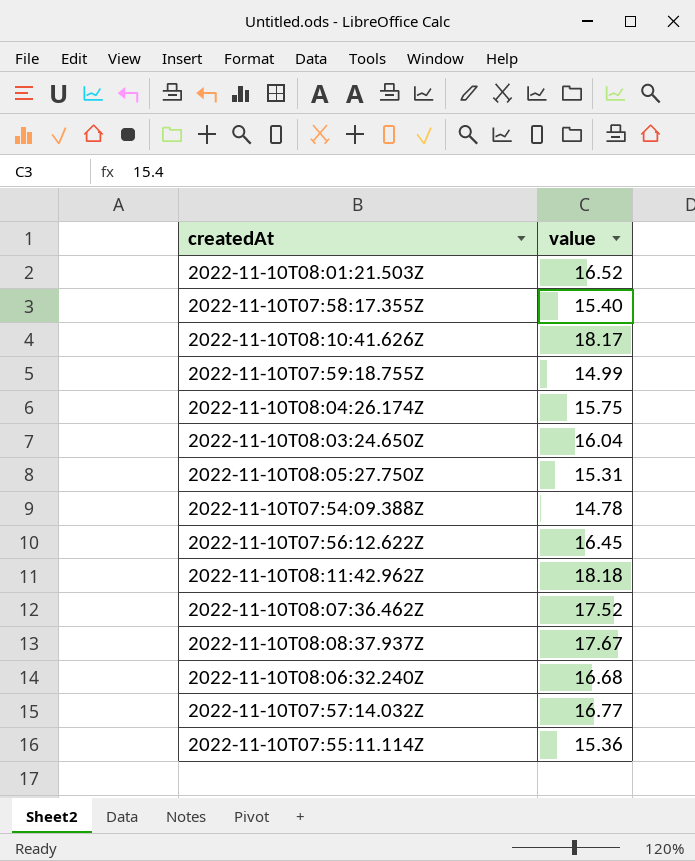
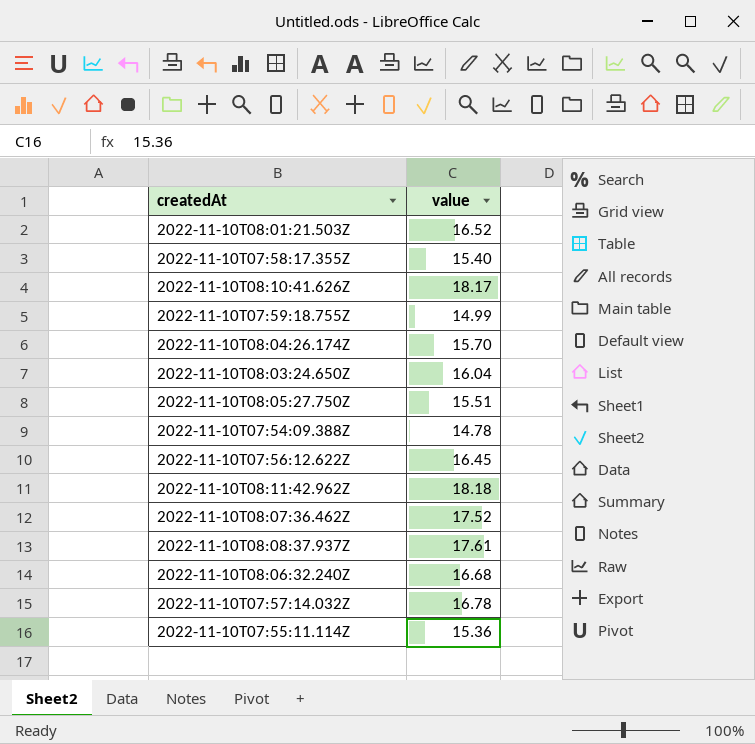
2022-11-10T08:04:26.174Z | value: 15.75 -> 15.70
2022-11-10T08:05:27.750Z | value: 15.31 -> 15.51
2022-11-10T08:08:37.937Z | value: 17.67 -> 17.61
2022-11-10T07:57:14.032Z | value: 16.77 -> 16.78

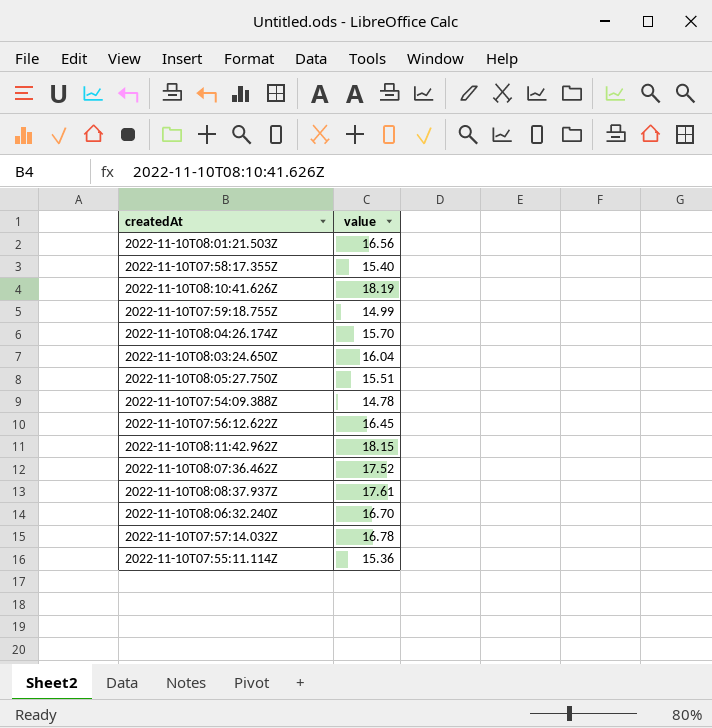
2022-11-10T08:01:21.503Z | value: 16.52 -> 16.56
2022-11-10T08:10:41.626Z | value: 18.17 -> 18.19
2022-11-10T08:11:42.962Z | value: 18.18 -> 18.15
2022-11-10T08:06:32.240Z | value: 16.68 -> 16.70

